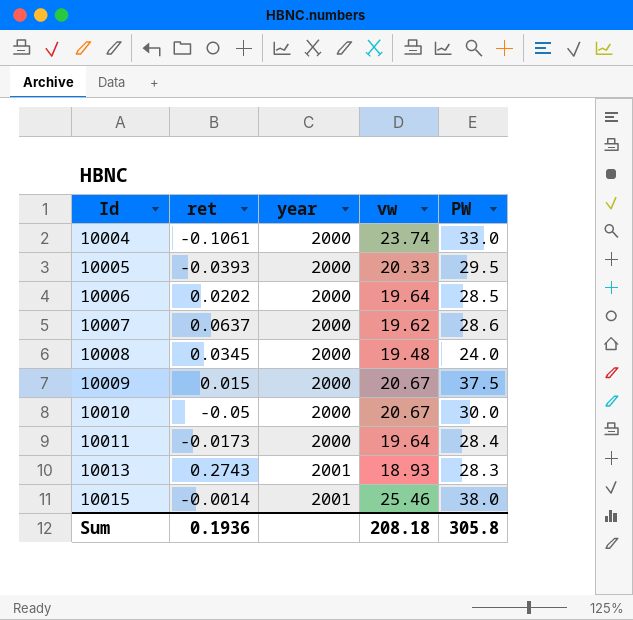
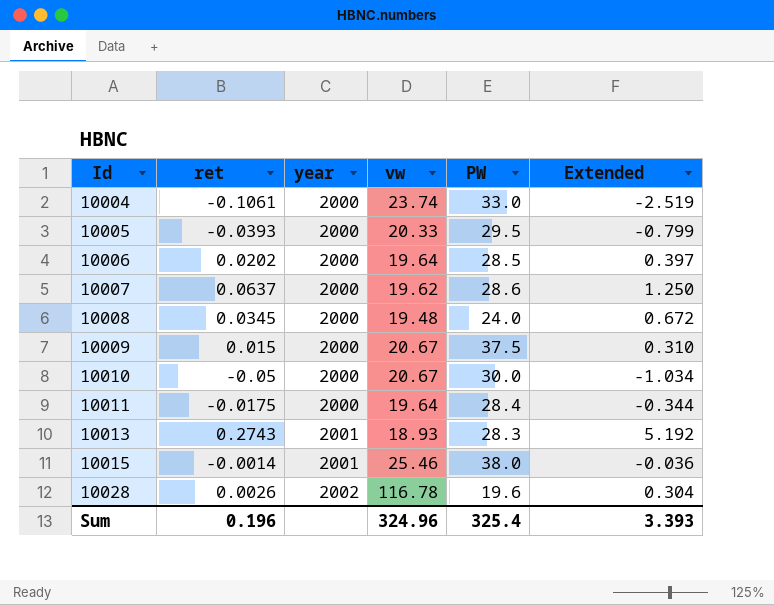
column Extended | formula: none -> [ret] * [vw]
10011 | ret: -0.0173 -> -0.0175
row 10028: none -> 0.0026 | 2002 | 116.78 | 19.6 | 0.304
Sum | ret: 0.1936 -> 0.196
Sum | vw: 208.18 -> 324.96
Sum | PW: 305.8 -> 325.4

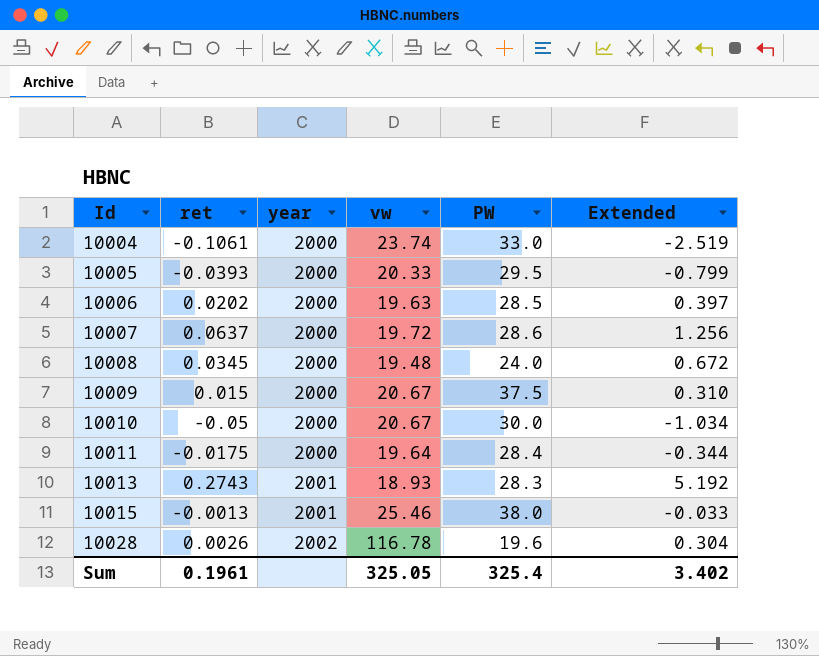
10006 | vw: 19.64 -> 19.63
10007 | vw: 19.62 -> 19.72
10007 | Extended: 1.250 -> 1.256
10015 | ret: -0.0014 -> -0.0013
10015 | Extended: -0.036 -> -0.033
Sum | ret: 0.196 -> 0.1961
Sum | vw: 324.96 -> 325.05
Sum | Extended: 3.393 -> 3.402

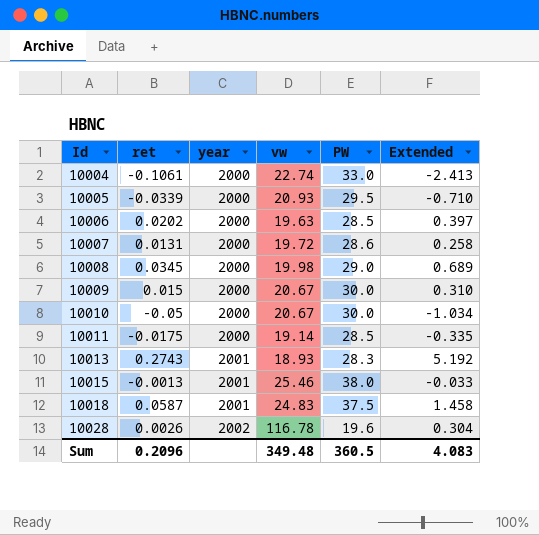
10004 | vw: 23.74 -> 22.74
10004 | Extended: -2.519 -> -2.413
10005 | ret: -0.0393 -> -0.0339
10005 | vw: 20.33 -> 20.93
10005 | Extended: -0.799 -> -0.710
10007 | ret: 0.0637 -> 0.0131
10007 | Extended: 1.256 -> 0.258
10008 | vw: 19.48 -> 19.98
10008 | PW: 24.0 -> 29.0
10008 | Extended: 0.672 -> 0.689
10009 | PW: 37.5 -> 30.0
10011 | vw: 19.64 -> 19.14
10011 | PW: 28.4 -> 28.5
10011 | Extended: -0.344 -> -0.335
row 10018: none -> 0.0587 | 2001 | 24.83 | 37.5 | 1.458
Sum | ret: 0.1961 -> 0.2096
Sum | vw: 325.05 -> 349.48
Sum | PW: 325.4 -> 360.5
Sum | Extended: 3.402 -> 4.083

